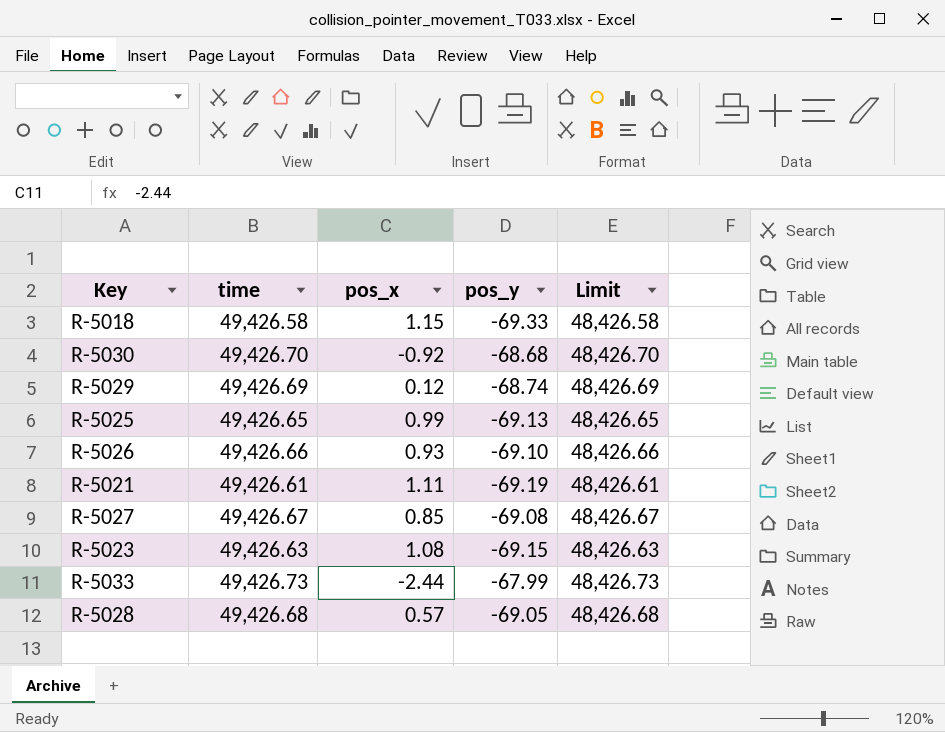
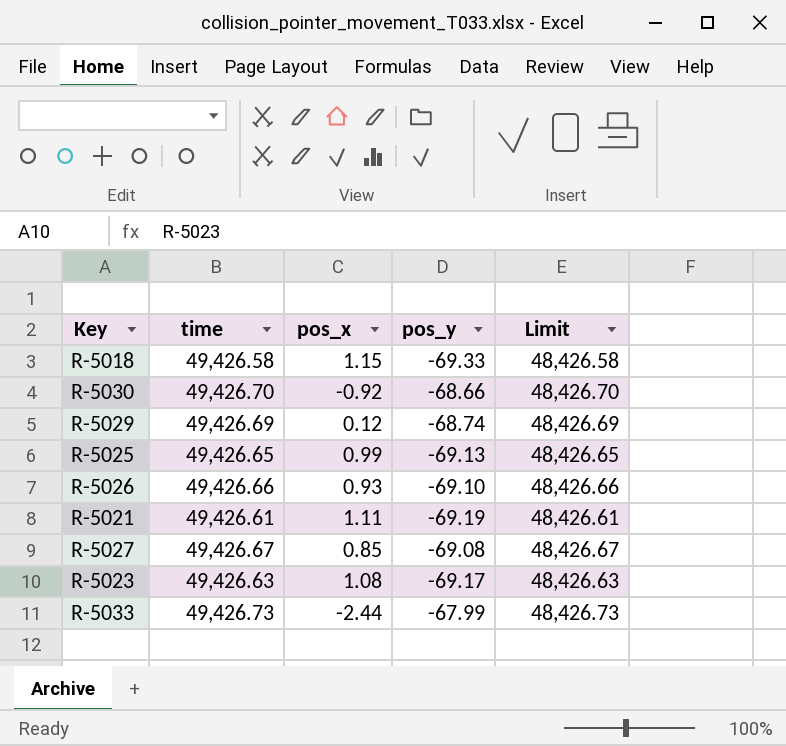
row R-5028: 49,426.68 | 0.57 | -69.05 | 48,426.68 -> none
R-5030 | pos_y: -68.68 -> -68.66
R-5023 | pos_y: -69.15 -> -69.17

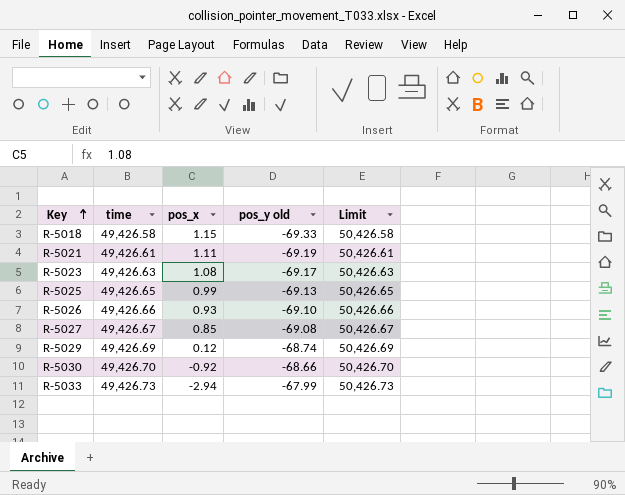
row order: none -> Key ascending
column name: pos_y -> pos_y old
column Limit | formula: [time] - 1000 -> [time] + 1000
R-5033 | pos_x: -2.44 -> -2.94

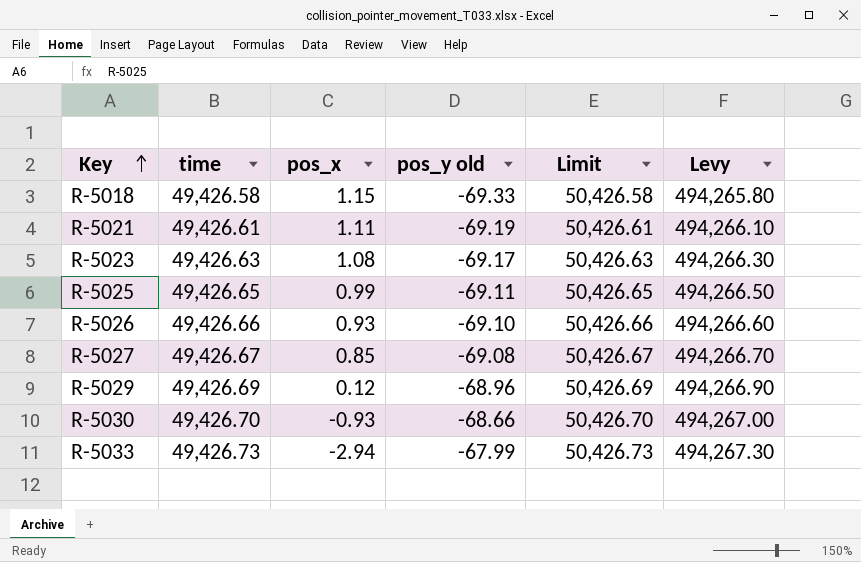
column Levy | formula: none -> [time] * 10
R-5025 | pos_y old: -69.13 -> -69.11
R-5029 | pos_y old: -68.74 -> -68.96
R-5030 | pos_x: -0.92 -> -0.93

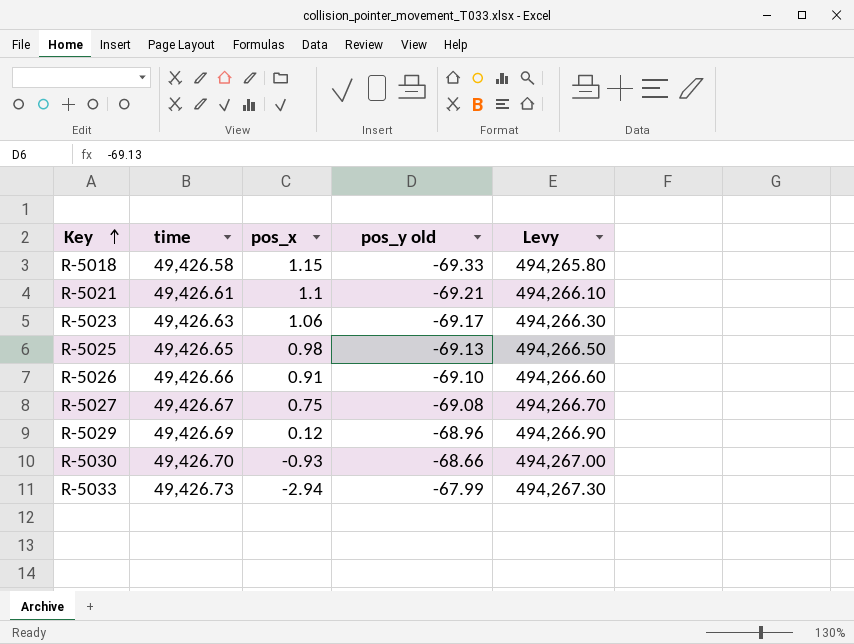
column Limit | formula: [time] + 1000 -> none
R-5021 | pos_x: 1.11 -> 1.1
R-5021 | pos_y old: -69.19 -> -69.21
R-5023 | pos_x: 1.08 -> 1.06
R-5025 | pos_x: 0.99 -> 0.98
R-5025 | pos_y old: -69.11 -> -69.13
R-5026 | pos_x: 0.93 -> 0.91
R-5027 | pos_x: 0.85 -> 0.75

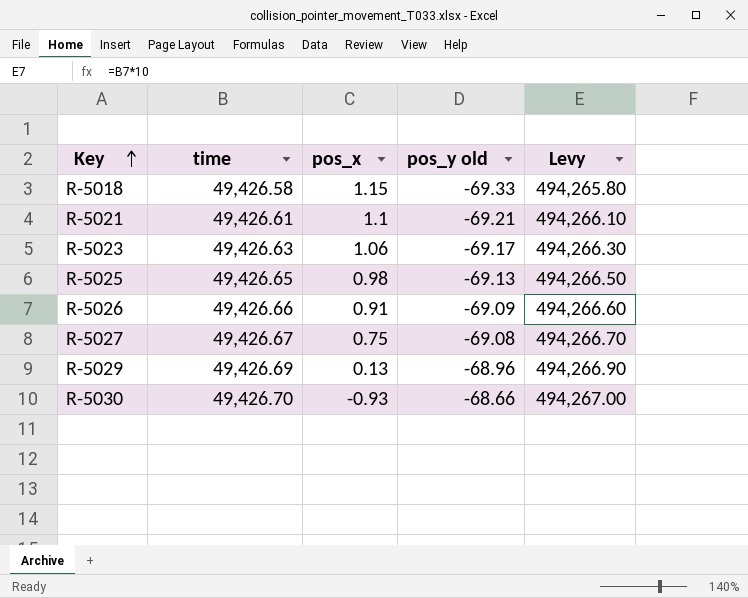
row R-5033: 49,426.73 | -2.94 | -67.99 | 494,267.30 -> none
R-5026 | pos_y old: -69.10 -> -69.09
R-5029 | pos_x: 0.12 -> 0.13

